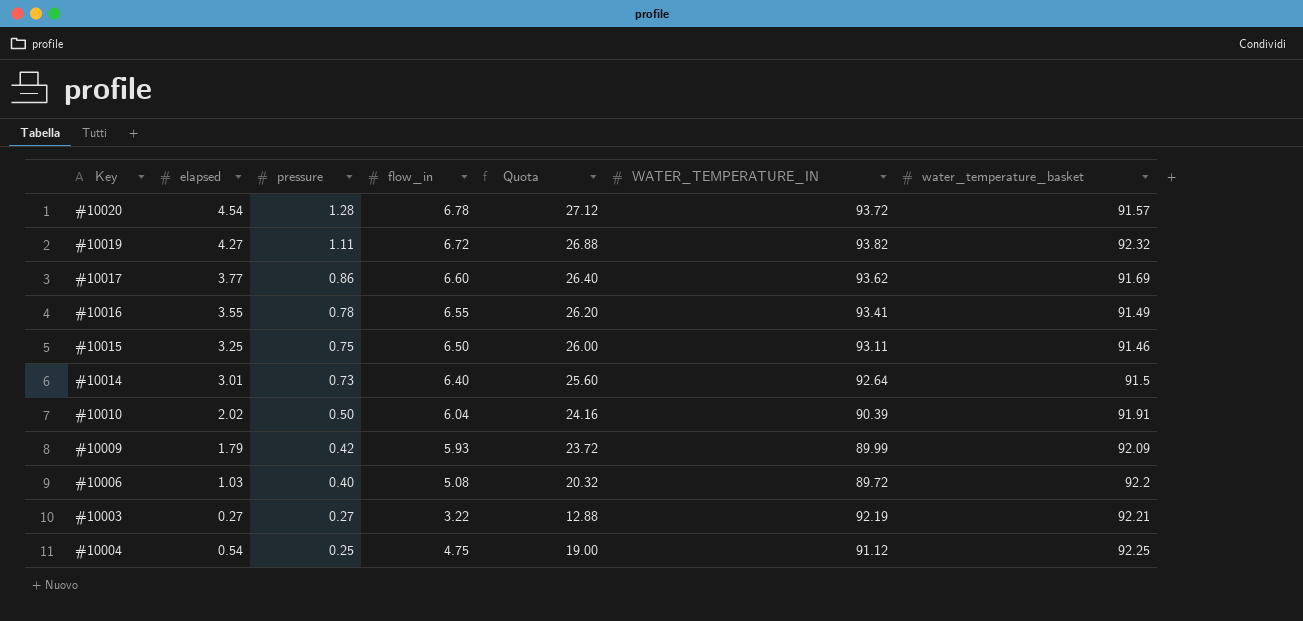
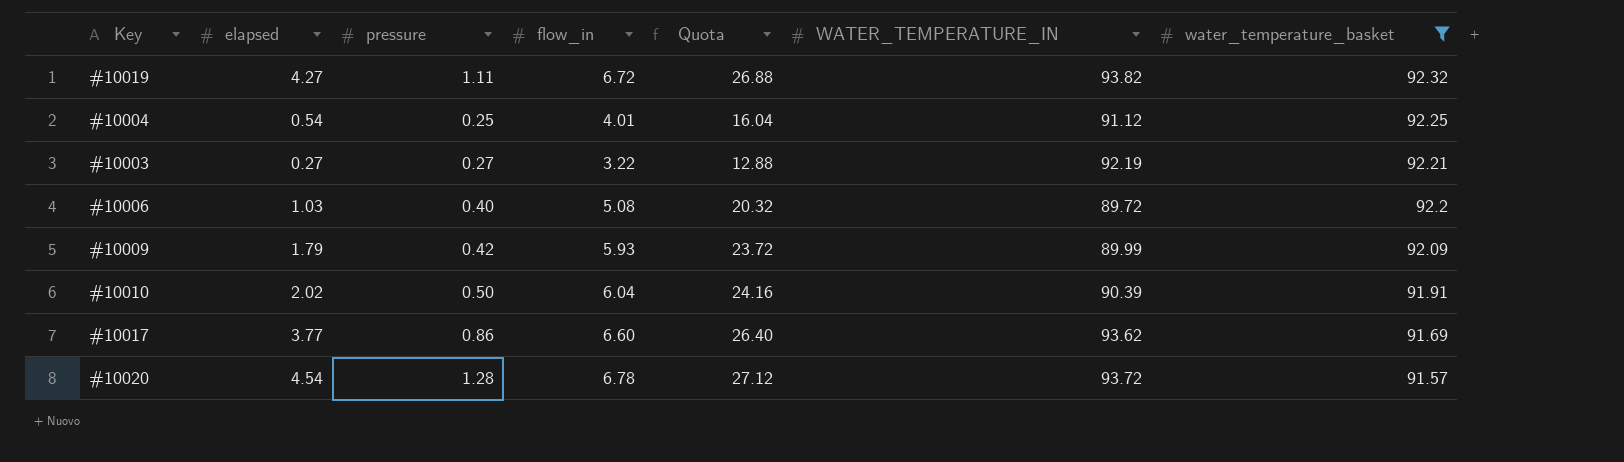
filter: none -> water_temperature_basket >= 91.57
row order: pressure descending -> water_temperature_basket descending
#10004 | flow_in: 4.75 -> 4.01
#10004 | Quota: 19.00 -> 16.04

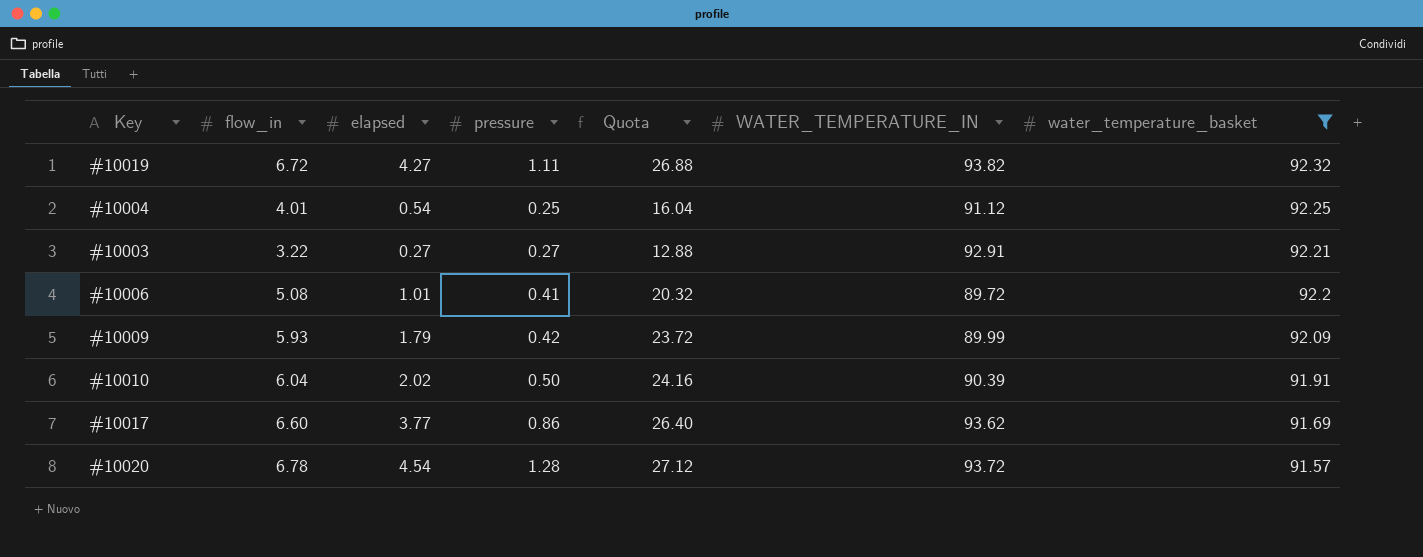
column flow_in | position: 4 -> 2
#10003 | WATER_TEMPERATURE_IN: 92.19 -> 92.91
#10006 | elapsed: 1.03 -> 1.01
#10006 | pressure: 0.40 -> 0.41

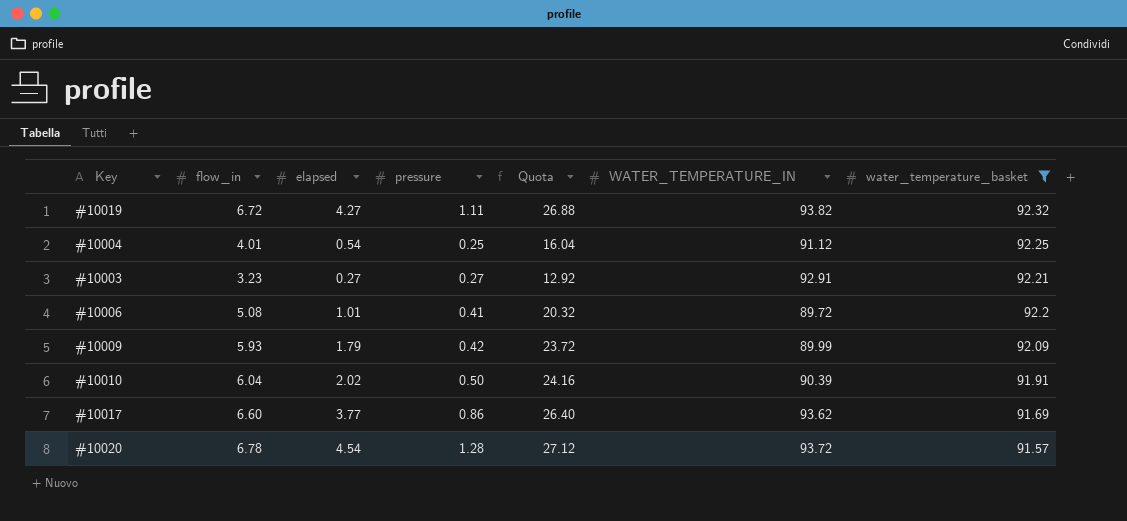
#10003 | flow_in: 3.22 -> 3.23
#10003 | Quota: 12.88 -> 12.92

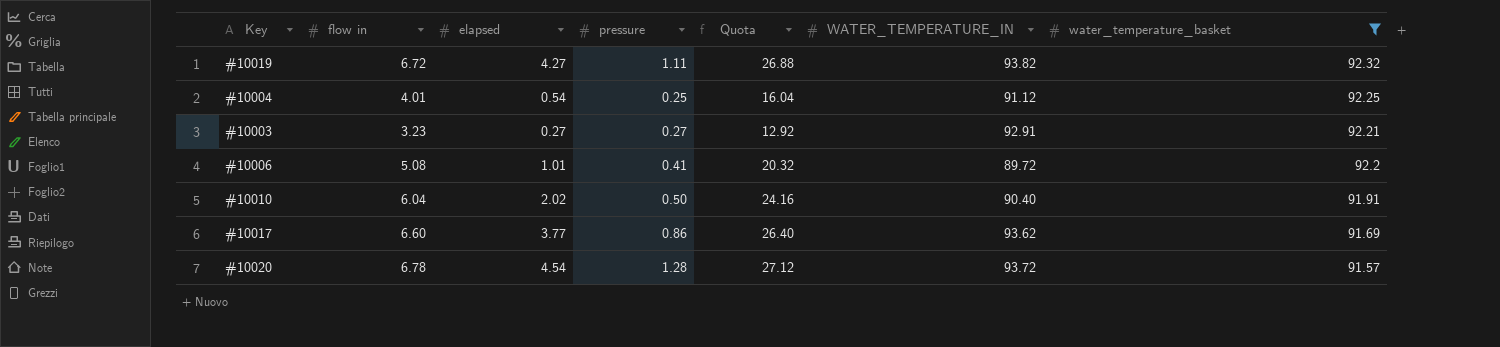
column name: flow_in -> flow in
row #10009: 5.93 | 1.79 | 0.42 | 23.72 | 89.99 | 92.09 -> none
#10010 | WATER_TEMPERATURE_IN: 90.39 -> 90.40

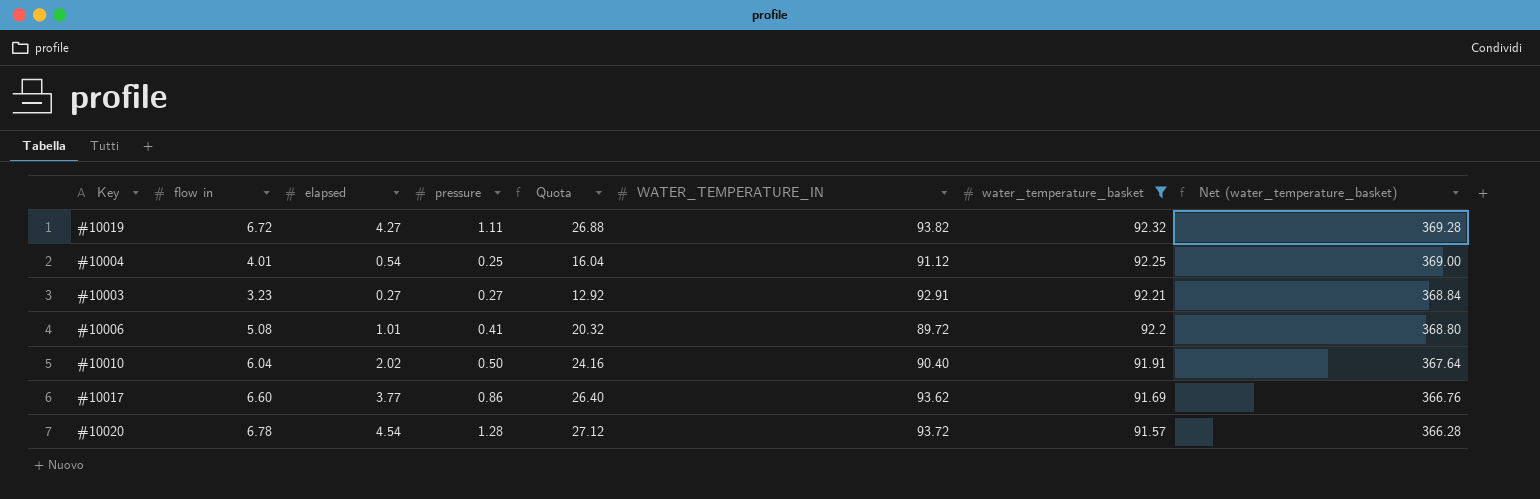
column Net (water_temperature_basket) | formula: none -> [water_temperature_basket] * 4

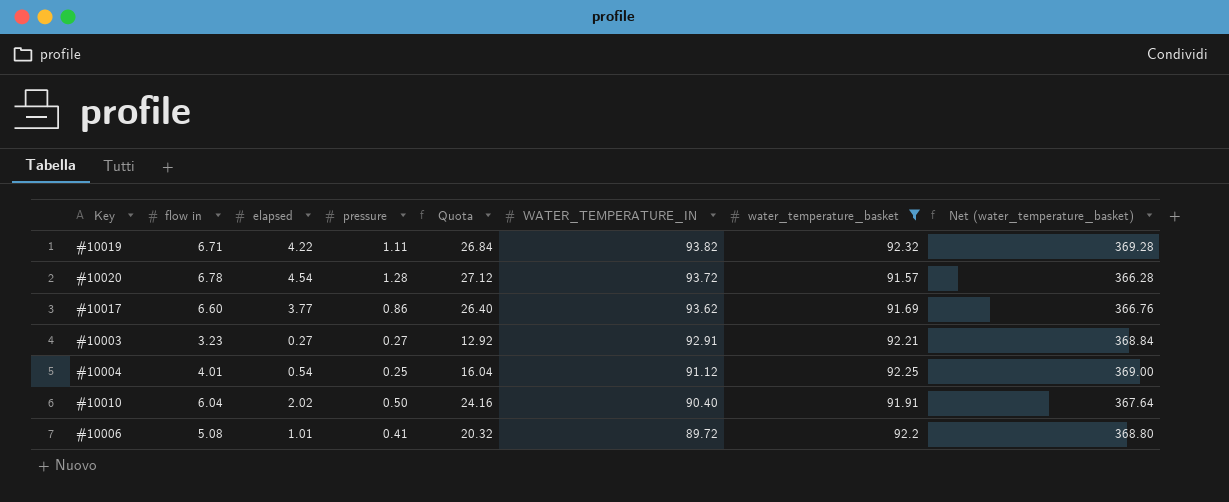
row order: water_temperature_basket descending -> WATER_TEMPERATURE_IN descending
#10019 | flow in: 6.72 -> 6.71
#10019 | elapsed: 4.27 -> 4.22
#10019 | Quota: 26.88 -> 26.84

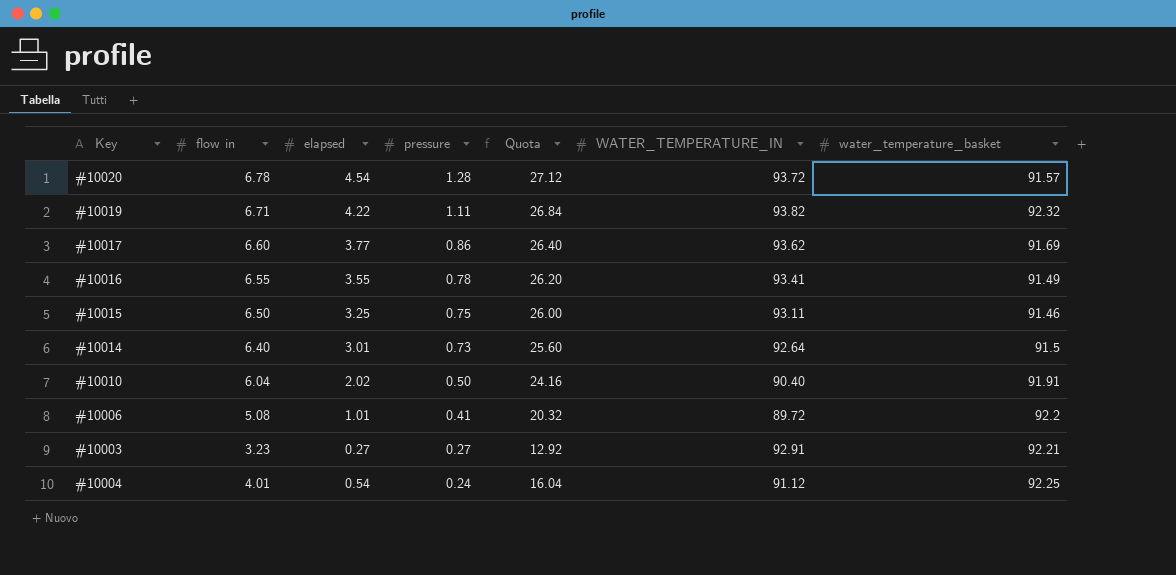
filter: water_temperature_basket >= 91.57 -> none
row order: WATER_TEMPERATURE_IN descending -> pressure descending
column Net (water_temperature_basket) | formula: [water_temperature_basket] * 4 -> none
#10004 | pressure: 0.25 -> 0.24

